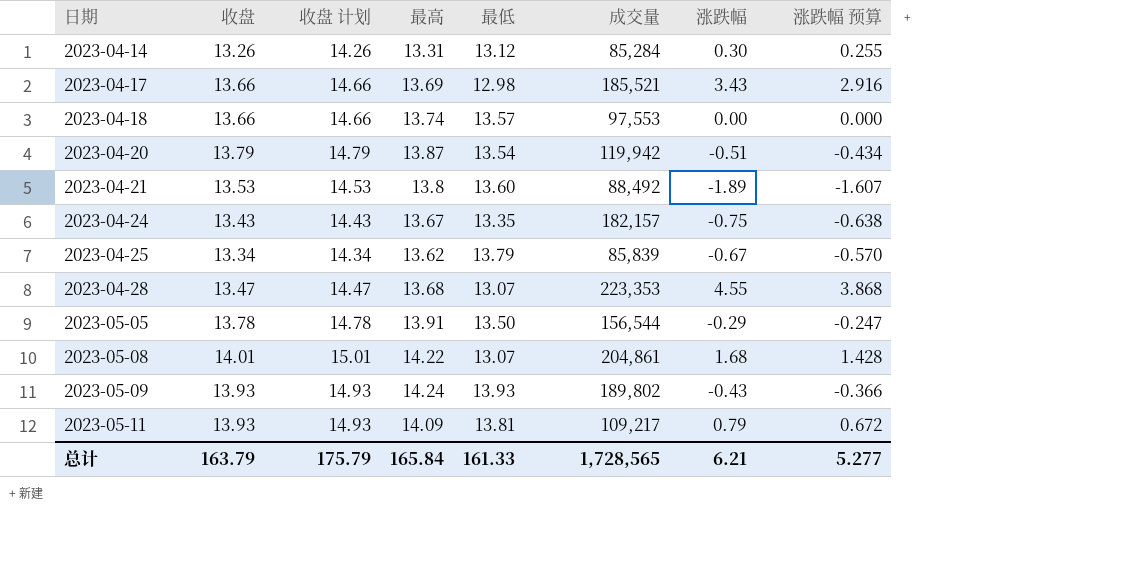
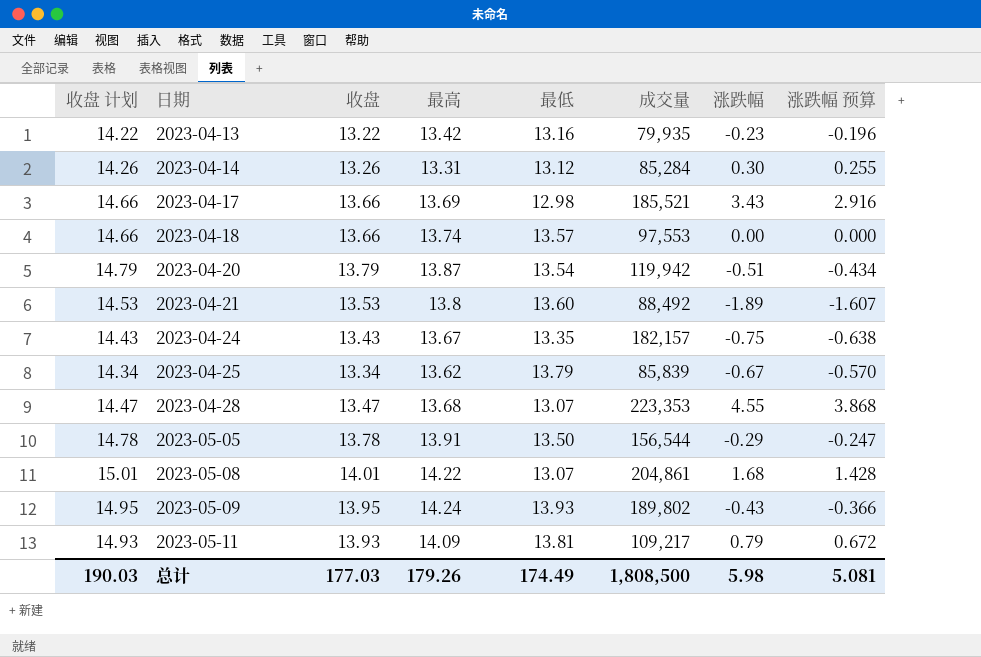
column 收盘 计划 | position: 3 -> 1
row 2023-04-13: none -> 14.22 | 13.22 | 13.42 | 13.16 | 79,935 | -0.23 | -0.196
2023-05-09 | 收盘 计划: 14.93 -> 14.95
2023-05-09 | 收盘: 13.93 -> 13.95
总计 | 收盘 计划: 175.79 -> 190.03
总计 | 收盘: 163.79 -> 177.03
总计 | 最高: 165.84 -> 179.26
总计 | 最低: 161.33 -> 174.49
总计 | 成交量: 1,728,565 -> 1,808,500
总计 | 涨跌幅: 6.21 -> 5.98
总计 | 涨跌幅 预算: 5.277 -> 5.081

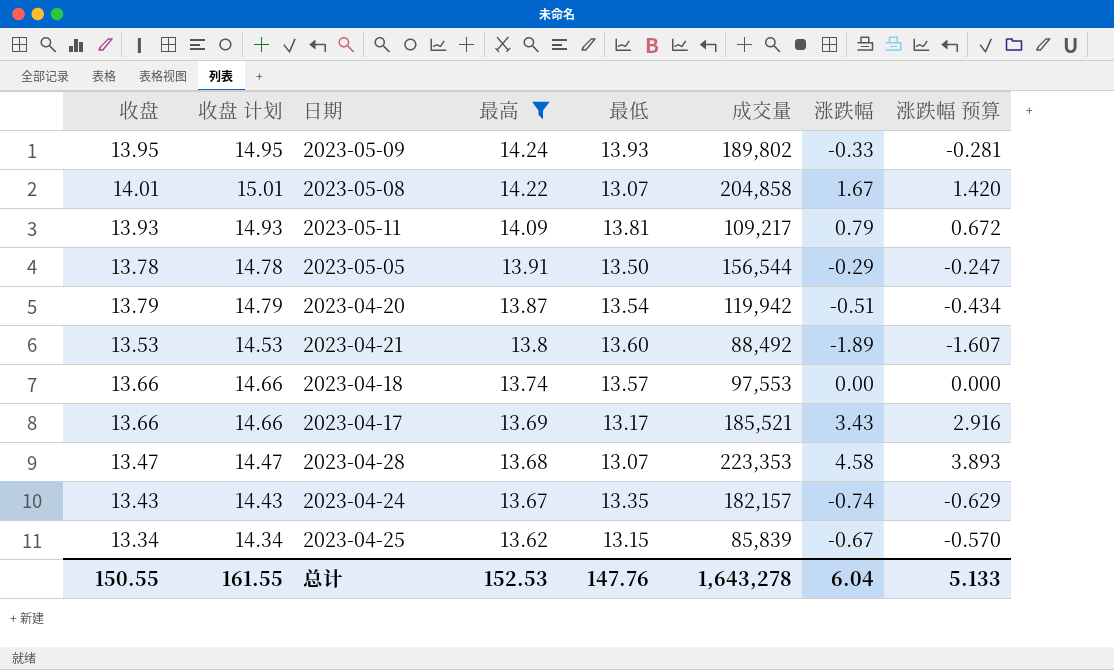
filter: none -> 最高 >= 13.62
row order: 日期 ascending -> 最高 descending
column 收盘 | position: 3 -> 1
2023-05-09 | 涨跌幅: -0.43 -> -0.33
2023-05-09 | 涨跌幅 预算: -0.366 -> -0.281
2023-05-08 | 成交量: 204,861 -> 204,858
2023-05-08 | 涨跌幅: 1.68 -> 1.67
2023-05-08 | 涨跌幅 预算: 1.428 -> 1.420
2023-04-17 | 最低: 12.98 -> 13.17
2023-04-28 | 涨跌幅: 4.55 -> 4.58
2023-04-28 | 涨跌幅 预算: 3.868 -> 3.893
2023-04-24 | 涨跌幅: -0.75 -> -0.74
2023-04-24 | 涨跌幅 预算: -0.638 -> -0.629
2023-04-25 | 最低: 13.79 -> 13.15
总计 | 收盘: 177.03 -> 150.55
总计 | 收盘 计划: 190.03 -> 161.55
总计 | 最高: 179.26 -> 152.53
总计 | 最低: 174.49 -> 147.76
总计 | 成交量: 1,808,500 -> 1,643,278
总计 | 涨跌幅: 5.98 -> 6.04
总计 | 涨跌幅 预算: 5.081 -> 5.133

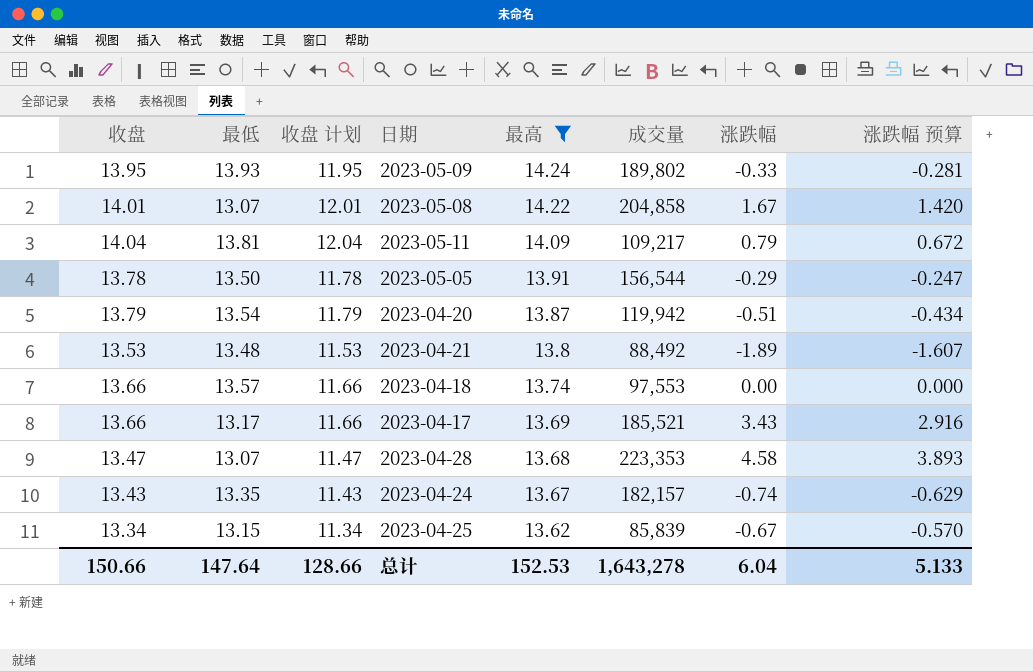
column 最低 | position: 5 -> 2
column 收盘 计划 | formula: [收盘] + 1 -> [收盘] - 2
2023-05-11 | 收盘: 13.93 -> 14.04
2023-04-21 | 最低: 13.60 -> 13.48
总计 | 收盘: 150.55 -> 150.66
总计 | 最低: 147.76 -> 147.64
总计 | 收盘 计划: 161.55 -> 128.66

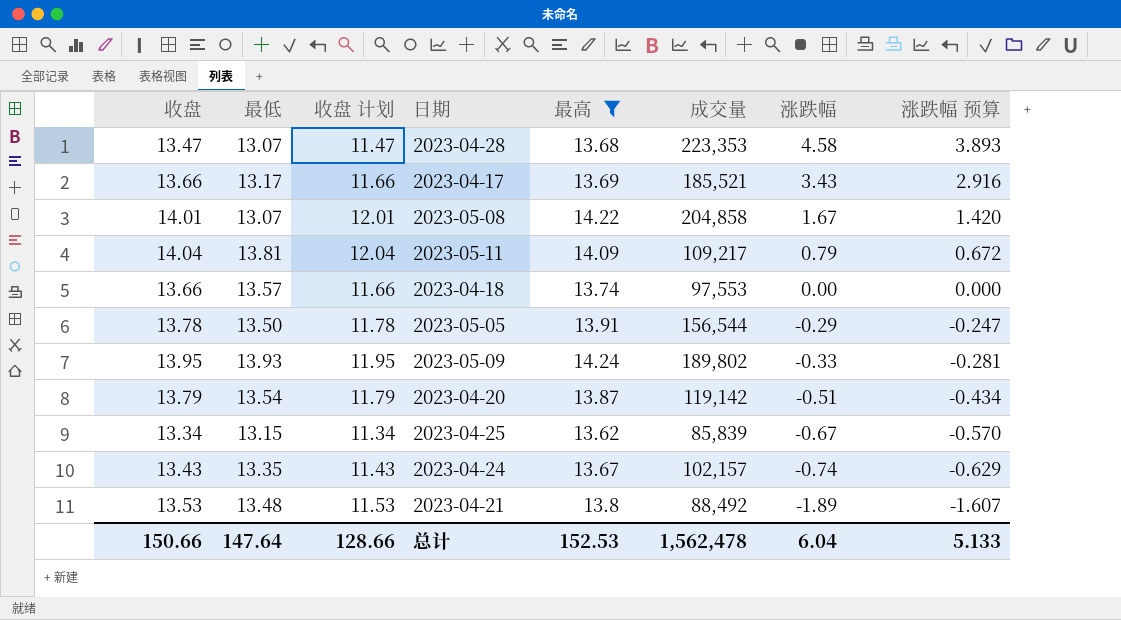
row order: 最高 descending -> 涨跌幅 descending
2023-04-20 | 成交量: 119,942 -> 119,142
2023-04-24 | 成交量: 182,157 -> 102,157
总计 | 成交量: 1,643,278 -> 1,562,478

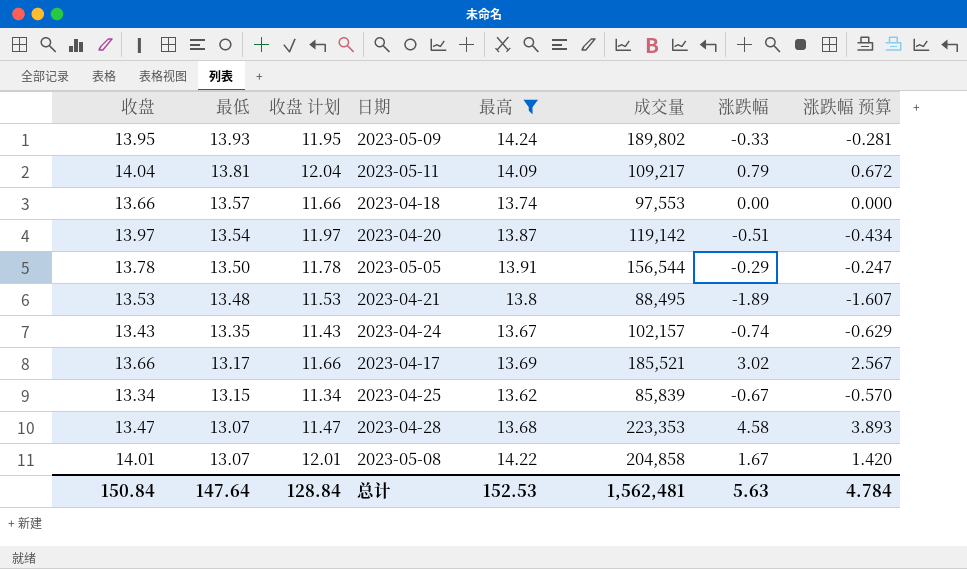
row order: 涨跌幅 descending -> 最低 descending
2023-04-20 | 收盘: 13.79 -> 13.97
2023-04-20 | 收盘 计划: 11.79 -> 11.97
2023-04-21 | 成交量: 88,492 -> 88,495
2023-04-17 | 涨跌幅: 3.43 -> 3.02
2023-04-17 | 涨跌幅 预算: 2.916 -> 2.567
总计 | 收盘: 150.66 -> 150.84
总计 | 收盘 计划: 128.66 -> 128.84
总计 | 成交量: 1,562,478 -> 1,562,481
总计 | 涨跌幅: 6.04 -> 5.63
总计 | 涨跌幅 预算: 5.133 -> 4.784

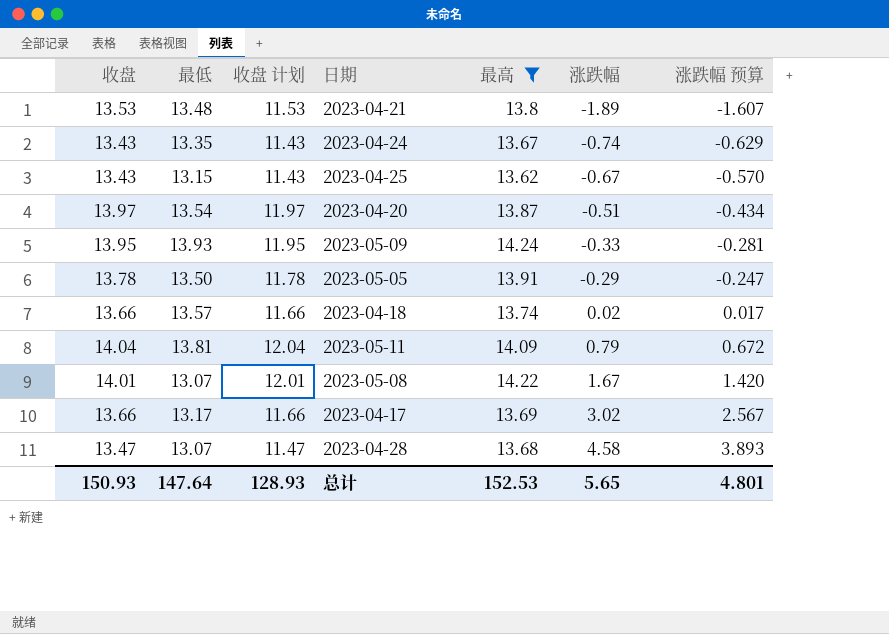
row order: 最低 descending -> 涨跌幅 ascending
column 成交量 | position: 6 -> none
2023-04-25 | 收盘: 13.34 -> 13.43
2023-04-25 | 收盘 计划: 11.34 -> 11.43
2023-04-18 | 涨跌幅: 0.00 -> 0.02
2023-04-18 | 涨跌幅 预算: 0.000 -> 0.017
总计 | 收盘: 150.84 -> 150.93
总计 | 收盘 计划: 128.84 -> 128.93
总计 | 涨跌幅: 5.63 -> 5.65
总计 | 涨跌幅 预算: 4.784 -> 4.801

